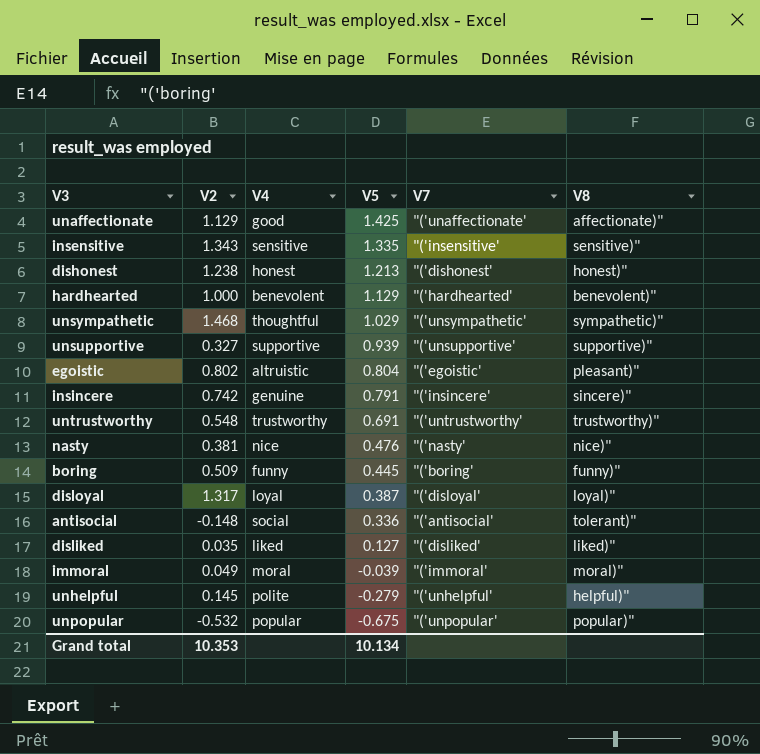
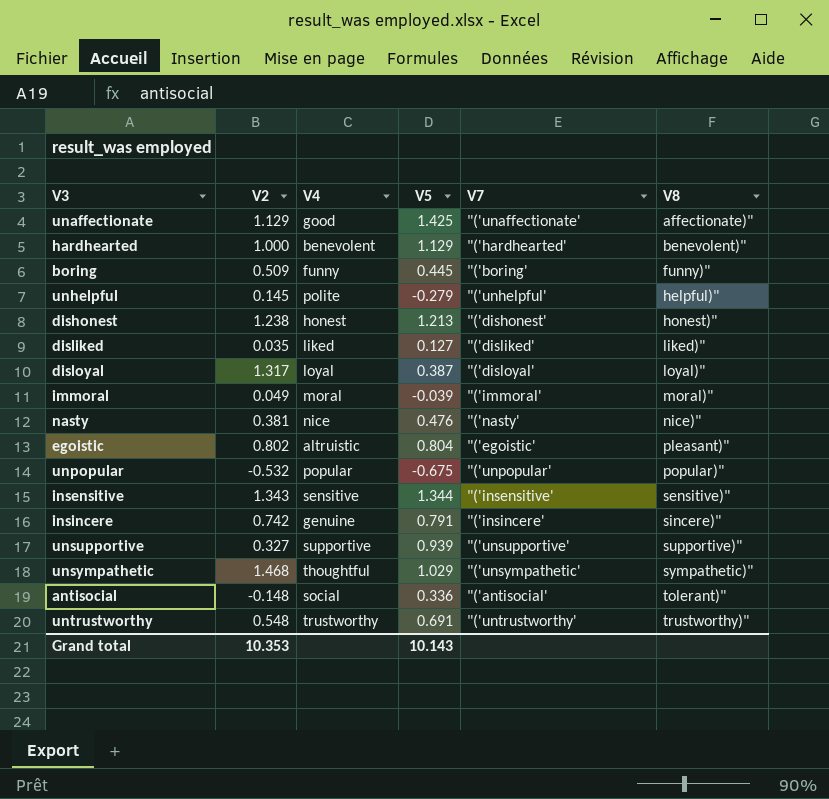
row order: V5 descending -> V8 ascending
insensitive | V5: 1.335 -> 1.344
Grand total | V5: 10.134 -> 10.143

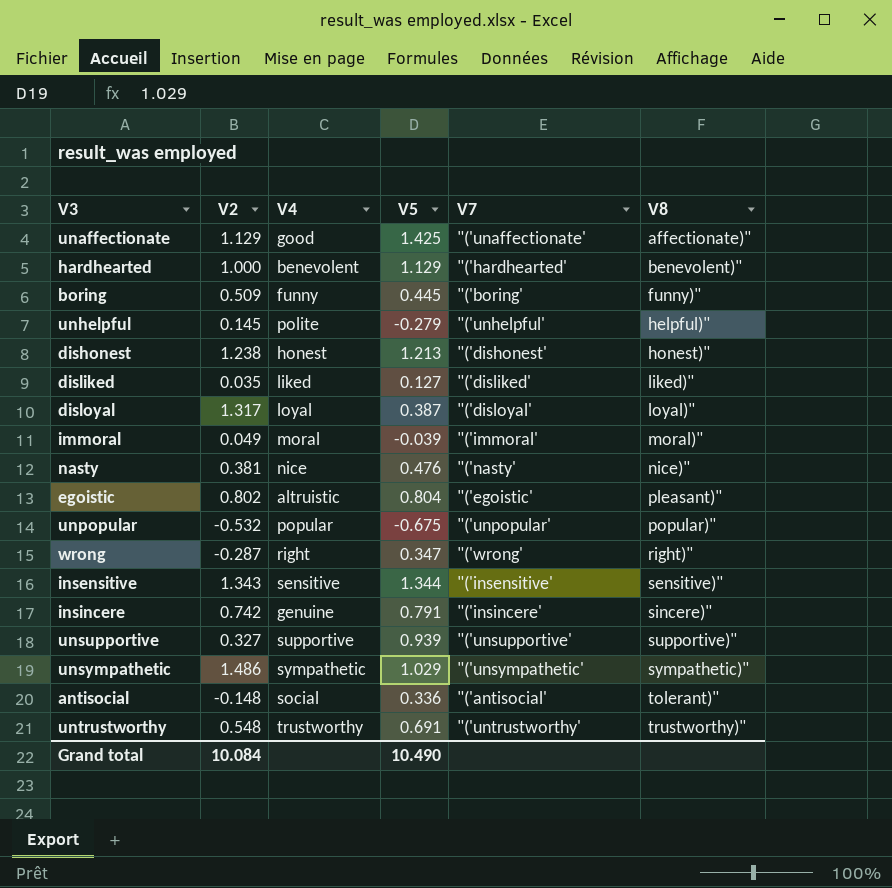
row wrong: none -> -0.287 | right | 0.347 | "('wrong' | right)"
unsympathetic | V2: 1.468 -> 1.486
unsympathetic | V4: thoughtful -> sympathetic
Grand total | V2: 10.353 -> 10.084
Grand total | V5: 10.143 -> 10.490

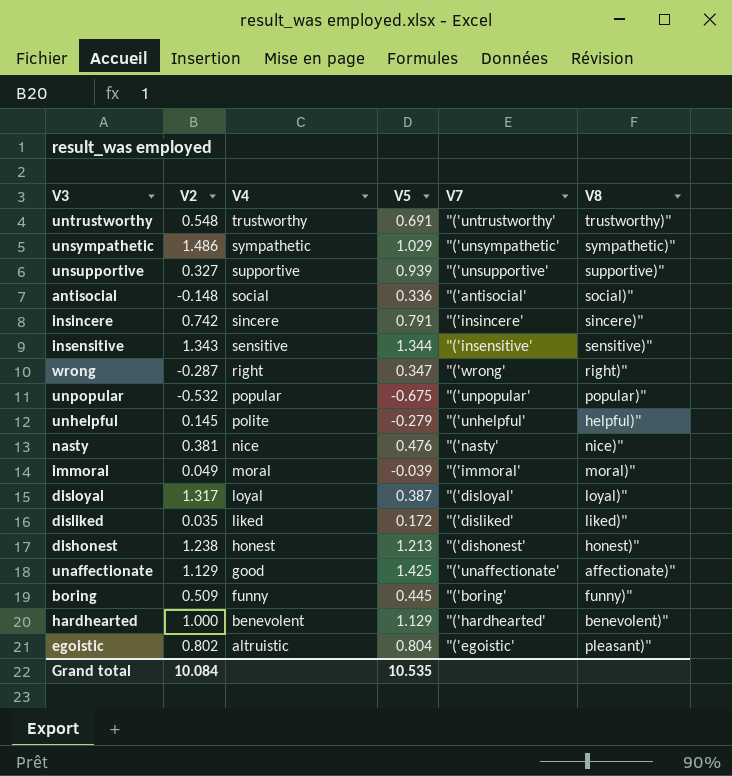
row order: V8 ascending -> V4 descending
antisocial | V8: tolerant)" -> social)"
insincere | V4: genuine -> sincere
disliked | V5: 0.127 -> 0.172
Grand total | V5: 10.490 -> 10.535

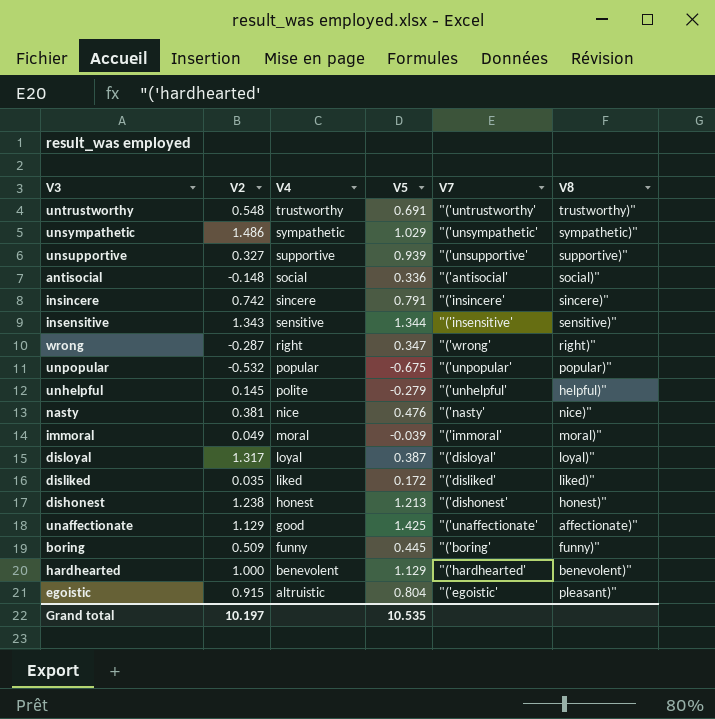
egoistic | V2: 0.802 -> 0.915
Grand total | V2: 10.084 -> 10.197

